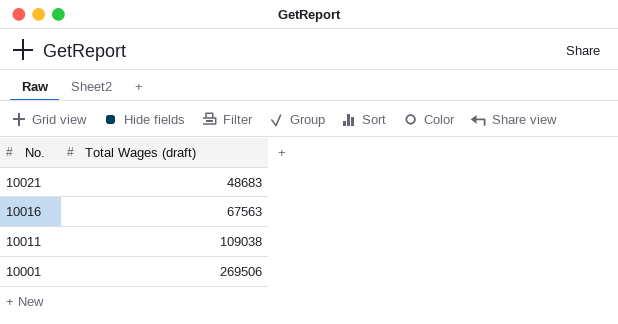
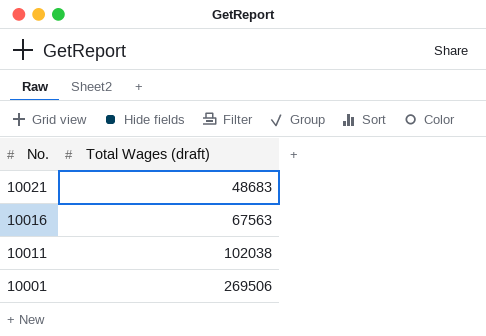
10011 | Total Wages (draft): 109038 -> 102038

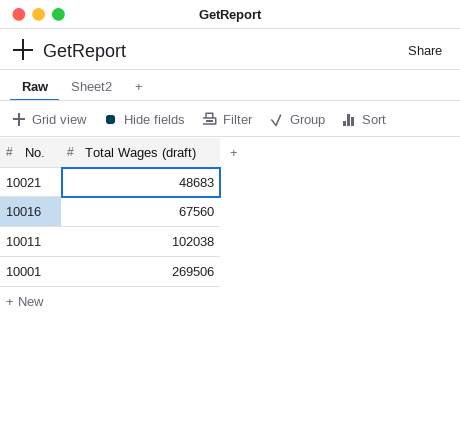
10016 | Total Wages (draft): 67563 -> 67560

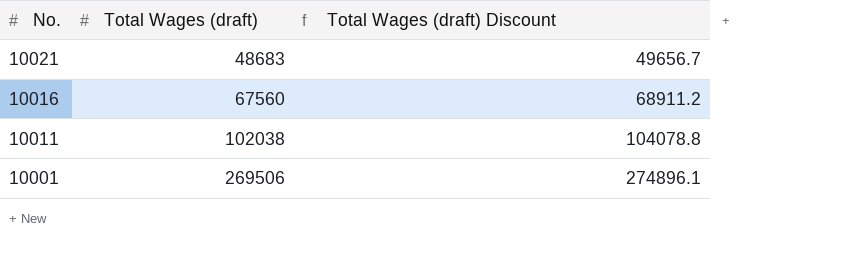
column Total Wages (draft) Discount | formula: none -> [Total Wages (draft)] * 1.02

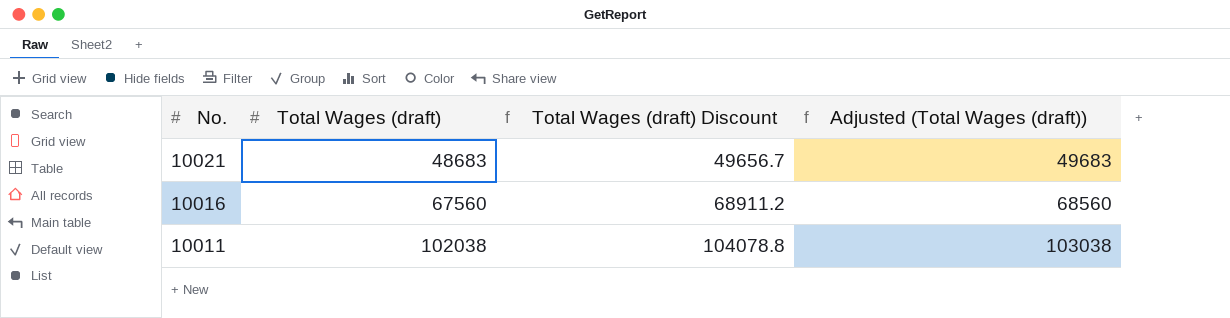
column Adjusted (Total Wages (draft)) | formula: none -> [Total Wages (draft)] + 1000
row 10001: 269506 | 274896.1 -> none

